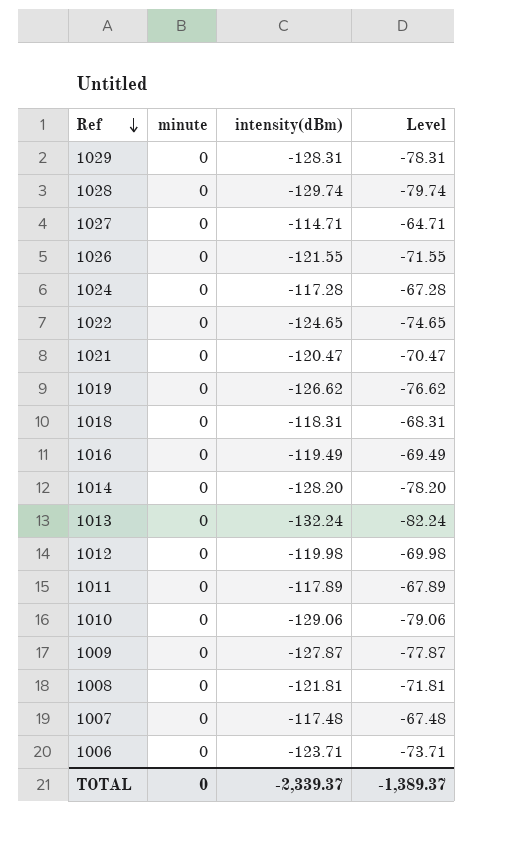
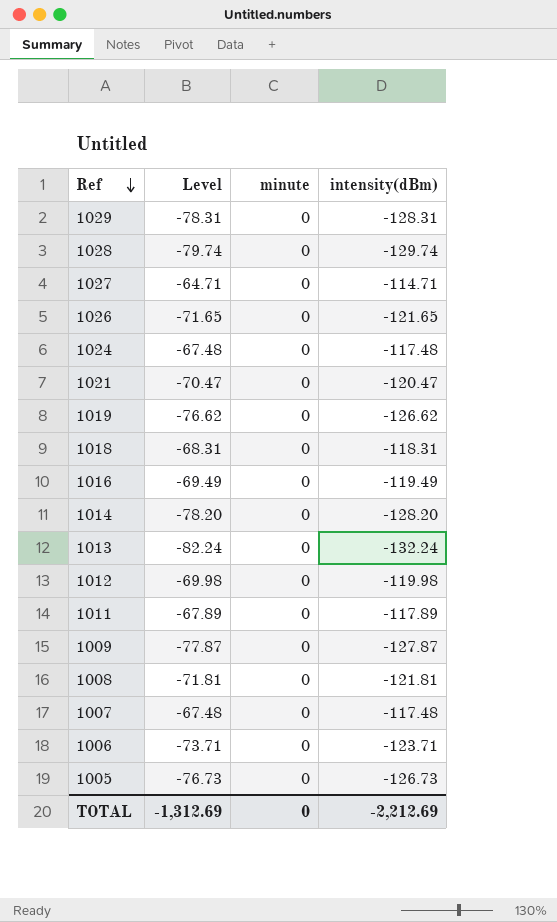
column Level | position: 4 -> 2
row 1022: 0 | -124.65 | -74.65 -> none
row 1010: 0 | -129.06 | -79.06 -> none
1026 | Level: -71.55 -> -71.65
1026 | intensity(dBm): -121.55 -> -121.65
1024 | Level: -67.28 -> -67.48
1024 | intensity(dBm): -117.28 -> -117.48
row 1005: none -> -76.73 | 0 | -126.73
TOTAL | Level: -1,389.37 -> -1,312.69
TOTAL | intensity(dBm): -2,339.37 -> -2,212.69

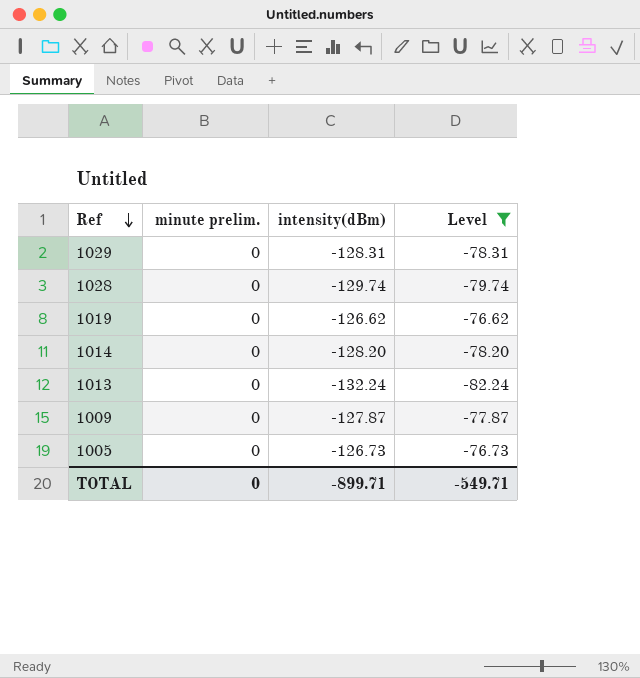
filter: none -> Level <= -76.62
column name: minute -> minute prelim.
column Level | position: 2 -> 4
TOTAL | intensity(dBm): -2,212.69 -> -899.71
TOTAL | Level: -1,312.69 -> -549.71

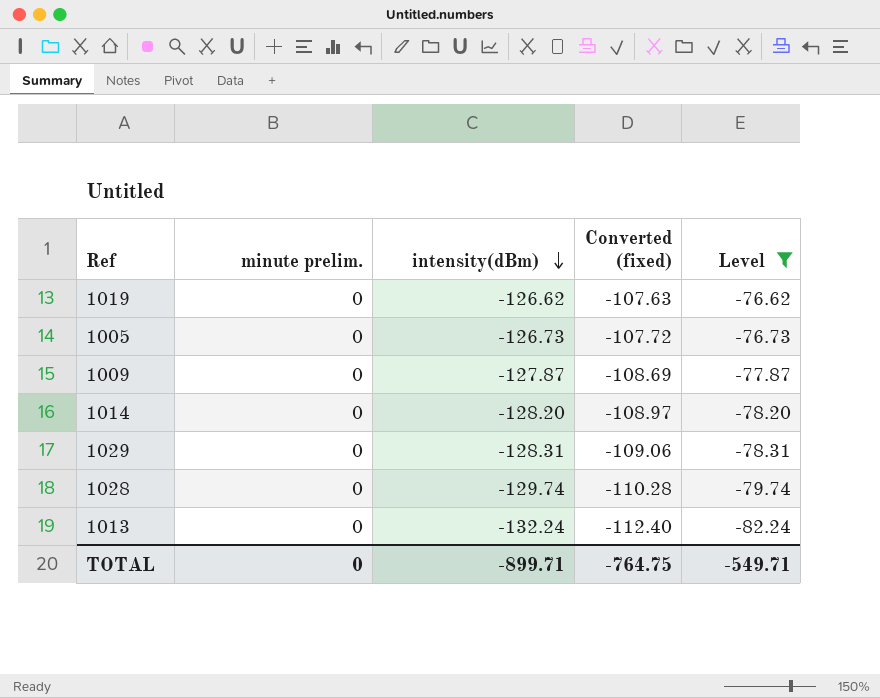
row order: Ref descending -> intensity(dBm) descending
column Converted (fixed) | formula: none -> [intensity(dBm)] * 0.85

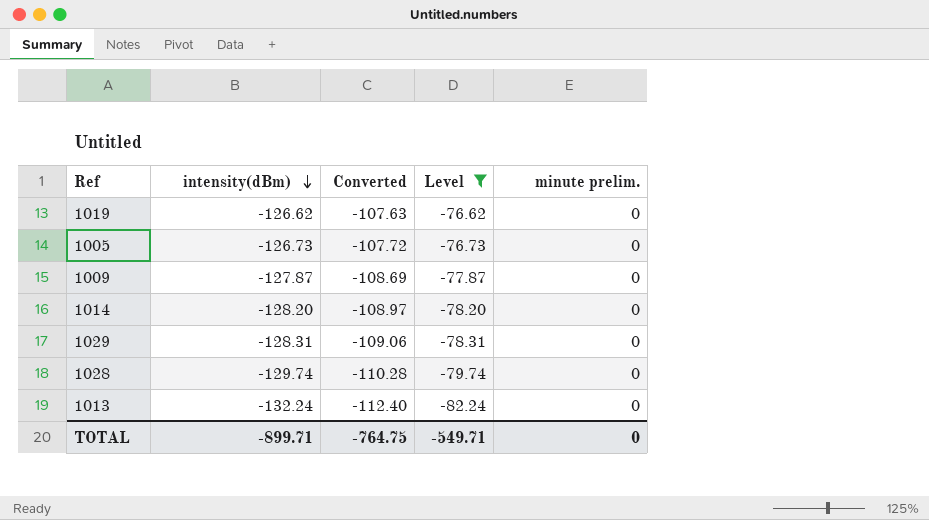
column name: Converted (fixed) -> Converted
column minute prelim. | position: 2 -> 5

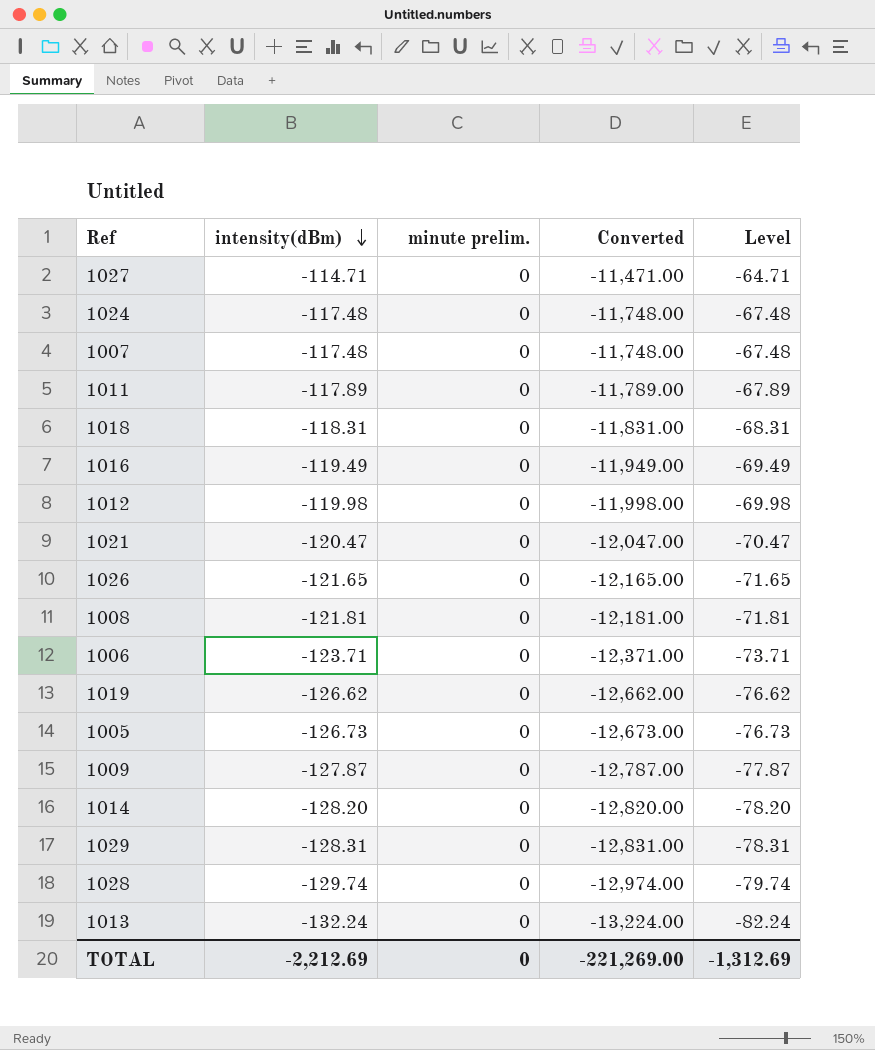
filter: Level <= -76.62 -> none
column minute prelim. | position: 5 -> 3
column Converted | formula: [intensity(dBm)] * 0.85 -> [intensity(dBm)] * 100
TOTAL | intensity(dBm): -899.71 -> -2,212.69
TOTAL | Converted: -764.75 -> -221,269.00
TOTAL | Level: -549.71 -> -1,312.69

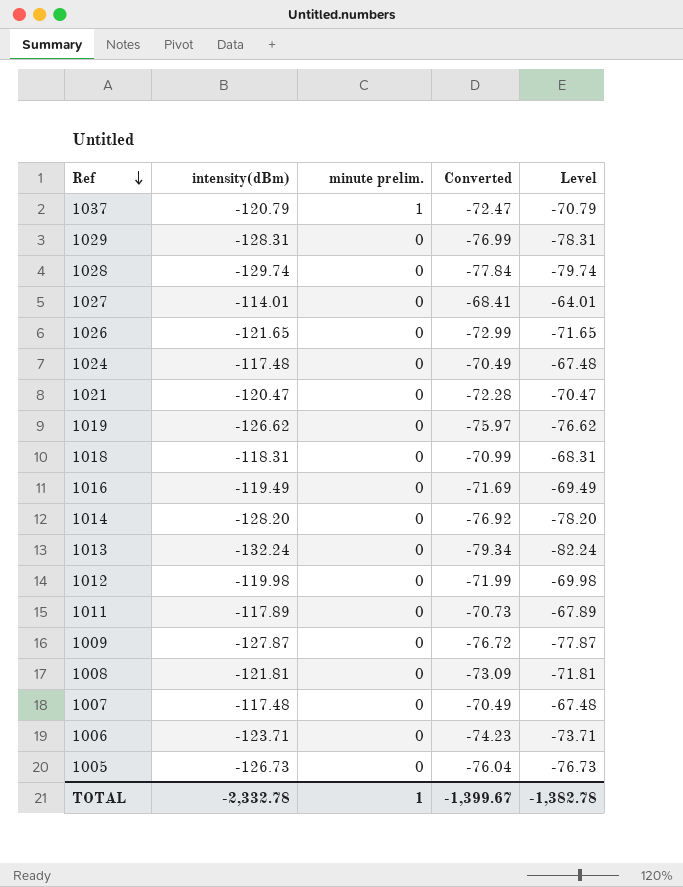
row order: intensity(dBm) descending -> Ref descending
column Converted | formula: [intensity(dBm)] * 100 -> [intensity(dBm)] * 0.6
row 1037: none -> -120.79 | 1 | -72.47 | -70.79
1027 | intensity(dBm): -114.71 -> -114.01
1027 | Level: -64.71 -> -64.01
TOTAL | intensity(dBm): -2,212.69 -> -2,332.78
TOTAL | minute prelim.: 0 -> 1
TOTAL | Converted: -221,269.00 -> -1,399.67
TOTAL | Level: -1,312.69 -> -1,382.78

